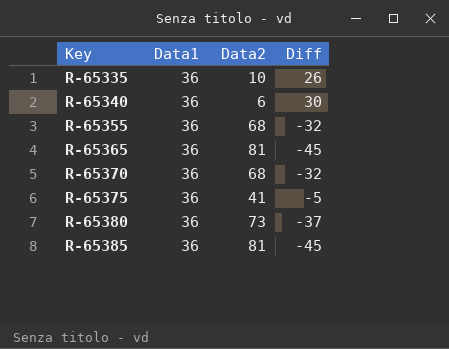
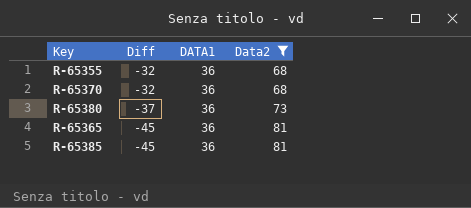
filter: none -> Data2 >= 68
row order: Key ascending -> Diff descending
column Diff | position: 4 -> 2
column name: Data1 -> DATA1

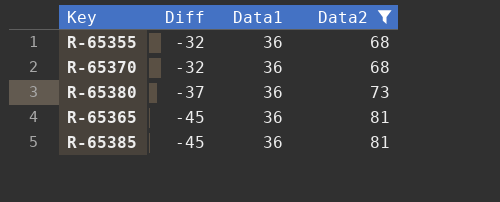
column name: DATA1 -> Data1

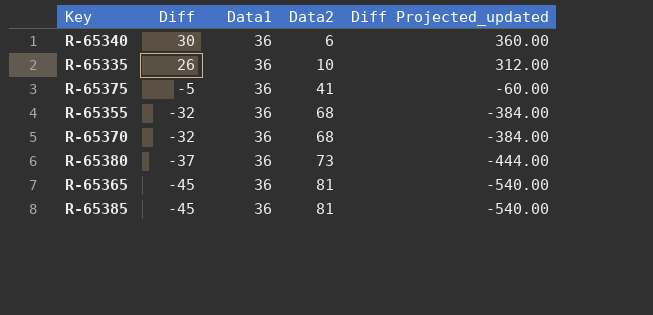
filter: Data2 >= 68 -> none
column Diff Projected_updated | formula: none -> [Diff] * 12

